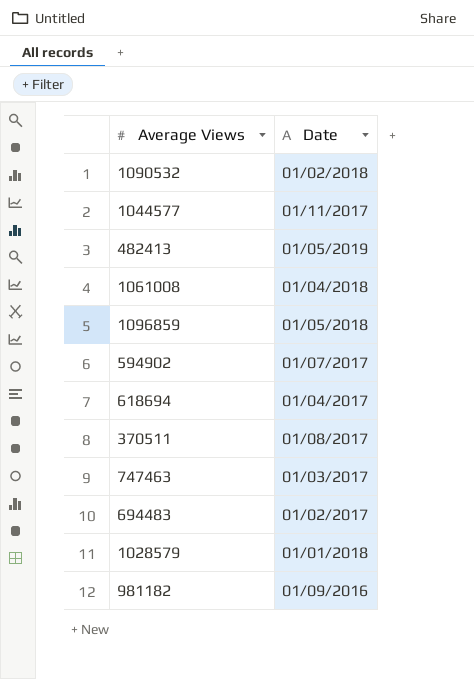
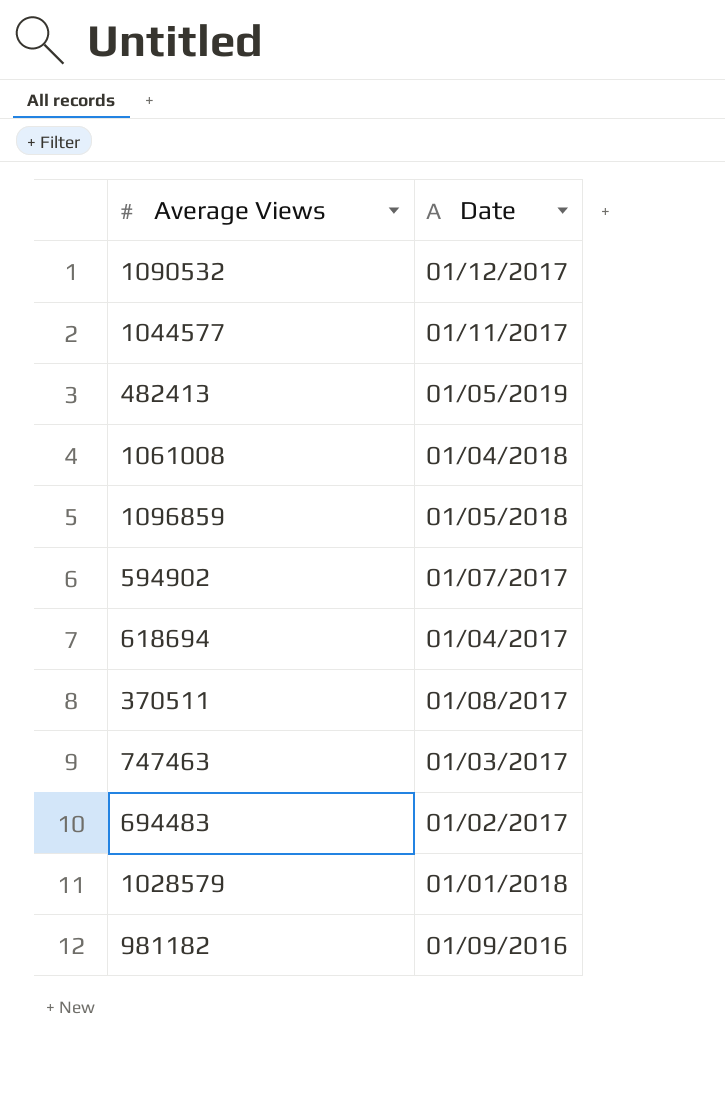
1090532 | Date: 01/02/2018 -> 01/12/2017

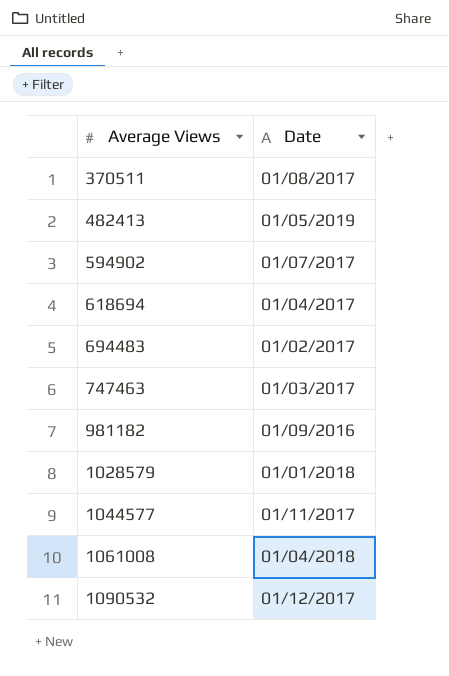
row order: none -> Average Views ascending
row 1096859: 01/05/2018 -> none

